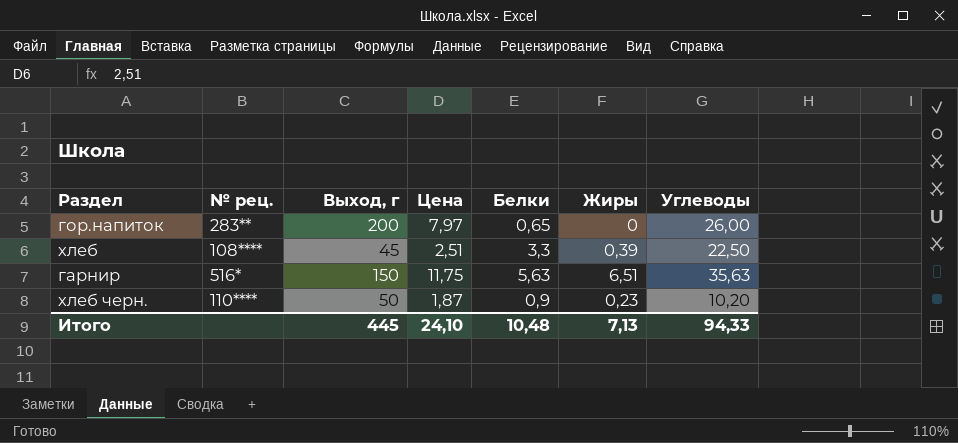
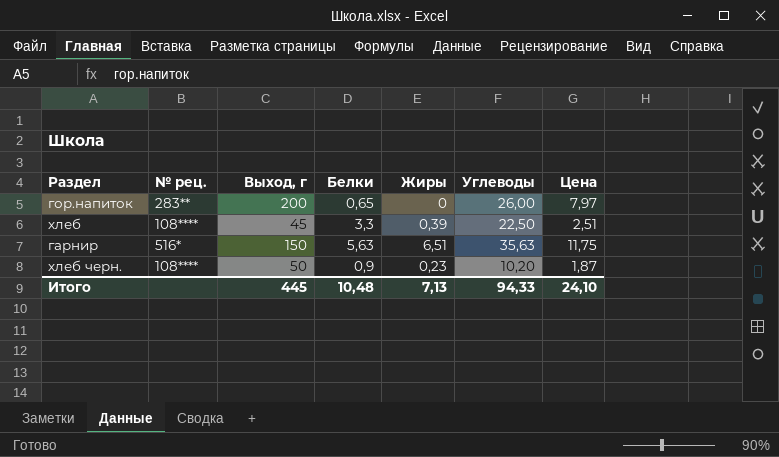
column Цена | position: 4 -> 7
хлеб черн. | № рец.: 110**** -> 108****

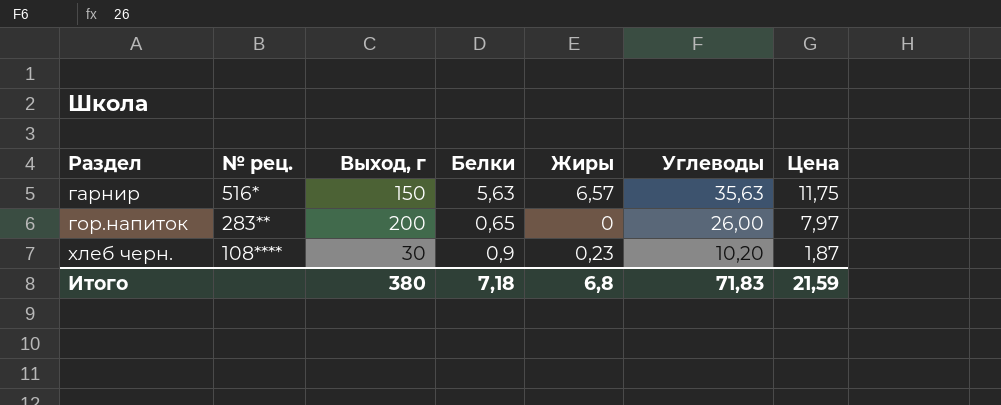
row order: none -> Раздел ascending
row хлеб: 108**** | 45 | 3,3 | 0,39 | 22,50 | 2,51 -> none
гарнир | Жиры: 6,51 -> 6,57
хлеб черн. | Выход, г: 50 -> 30
Итого | Выход, г: 445 -> 380
Итого | Белки: 10,48 -> 7,18
Итого | Жиры: 7,13 -> 6,8
Итого | Углеводы: 94,33 -> 71,83
Итого | Цена: 24,10 -> 21,59

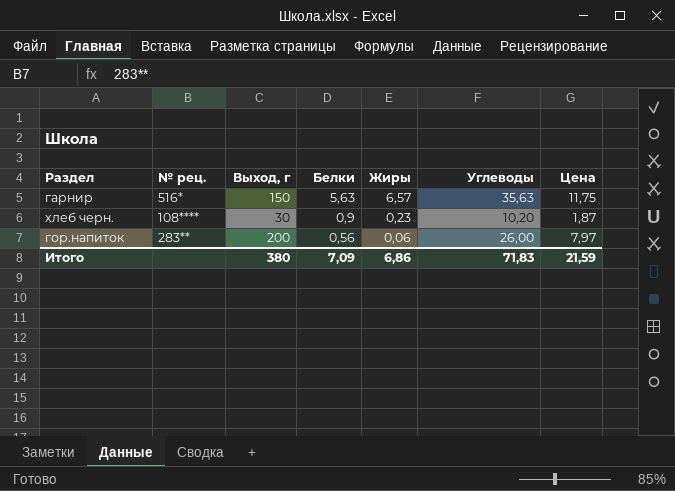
row order: Раздел ascending -> Белки descending
гор.напиток | Белки: 0,65 -> 0,56
гор.напиток | Жиры: 0 -> 0,06
Итого | Белки: 7,18 -> 7,09
Итого | Жиры: 6,8 -> 6,86

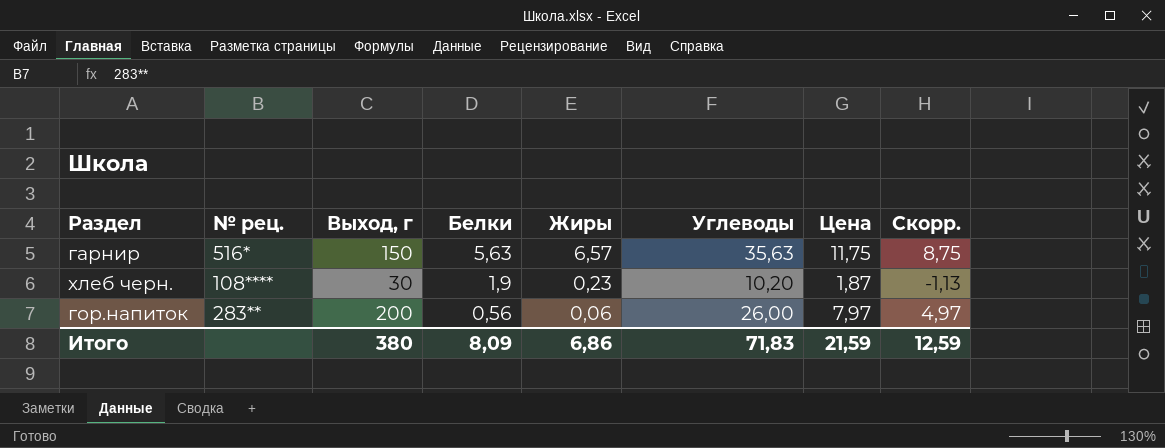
column Скорр. | formula: none -> [Цена] - 3
хлеб черн. | Белки: 0,9 -> 1,9
Итого | Белки: 7,09 -> 8,09

